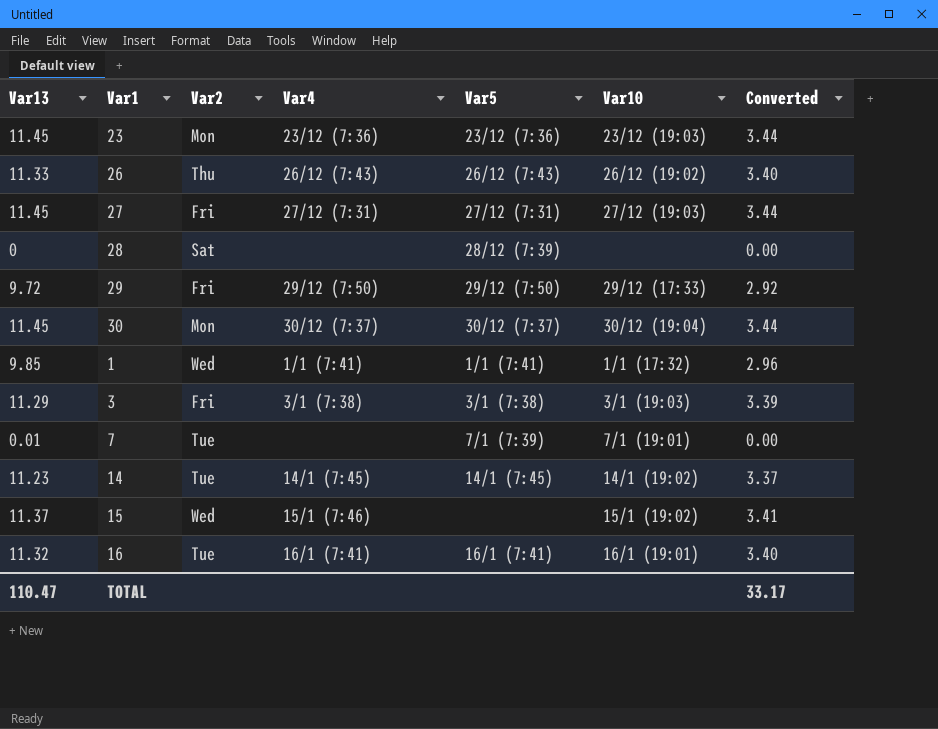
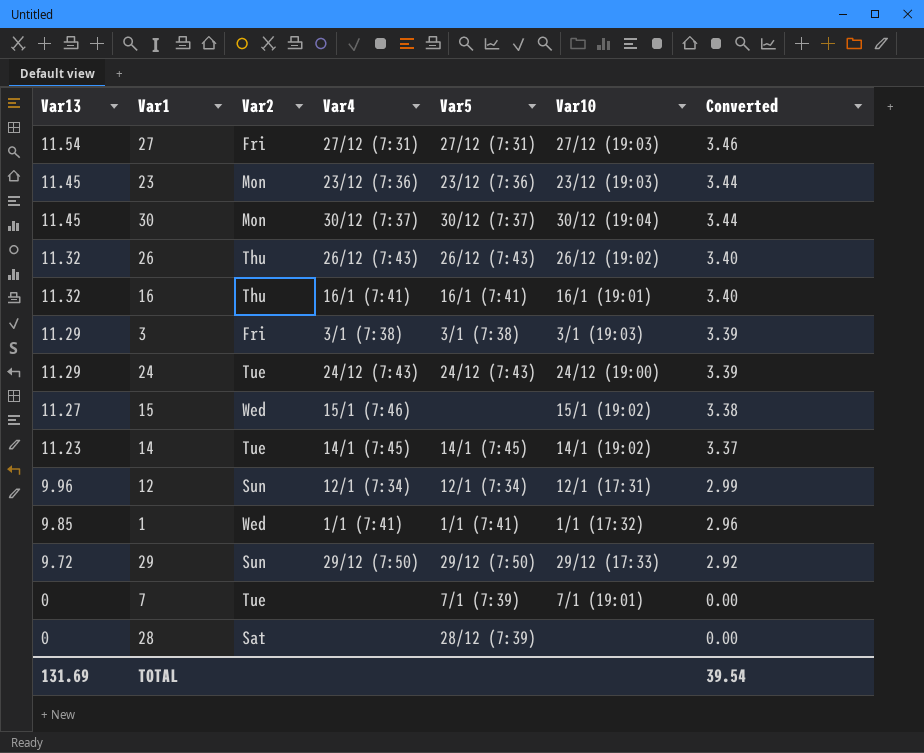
row order: none -> Var13 descending
27 | Var13: 11.45 -> 11.54
27 | Converted: 3.44 -> 3.46
26 | Var13: 11.33 -> 11.32
16 | Var2: Tue -> Thu
row 24: none -> 11.29 | Tue | 24/12 (7:43) | 24/12 (7:43) | 24/12 (19:00) | 3.39
15 | Var13: 11.37 -> 11.27
15 | Converted: 3.41 -> 3.38
row 12: none -> 9.96 | Sun | 12/1 (7:34) | 12/1 (7:34) | 12/1 (17:31) | 2.99
29 | Var2: Fri -> Sun
7 | Var13: 0.01 -> 0
TOTAL | Var13: 110.47 -> 131.69
TOTAL | Converted: 33.17 -> 39.54

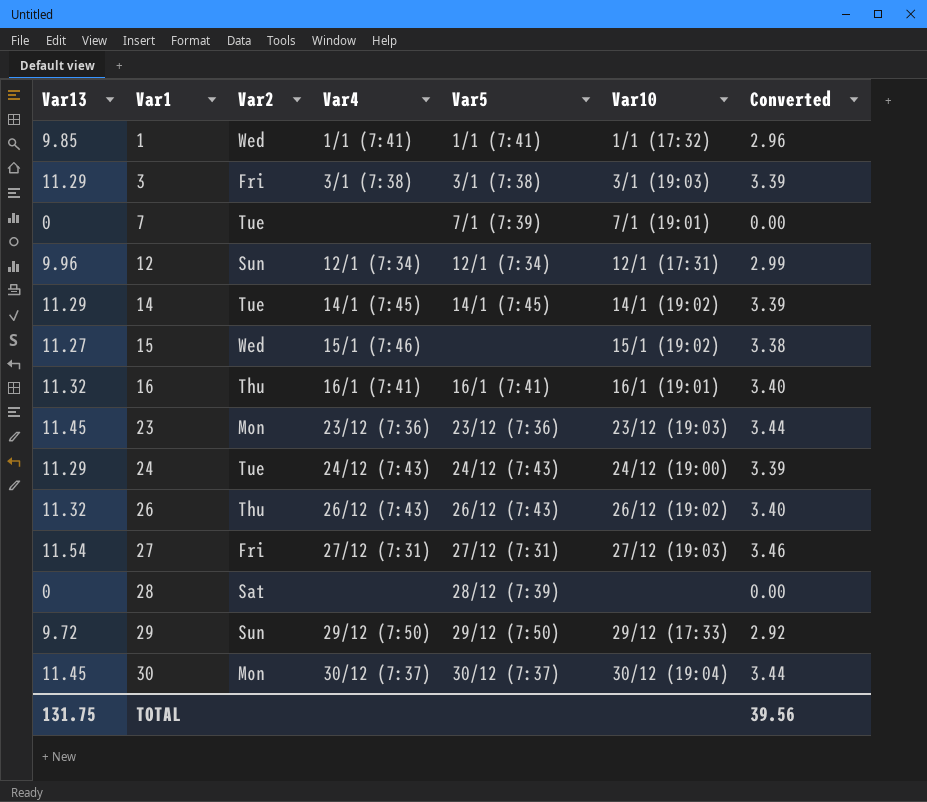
row order: Var13 descending -> Var1 ascending
14 | Var13: 11.23 -> 11.29
14 | Converted: 3.37 -> 3.39
TOTAL | Var13: 131.69 -> 131.75
TOTAL | Converted: 39.54 -> 39.56

